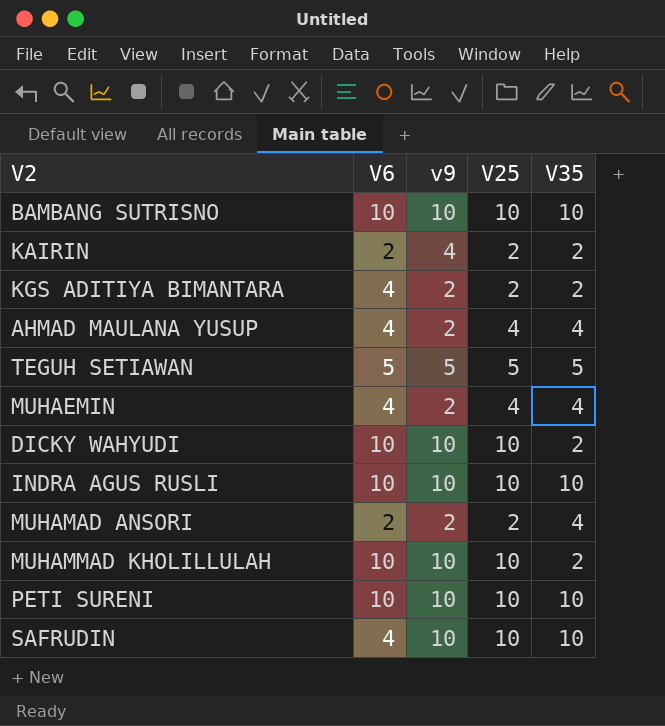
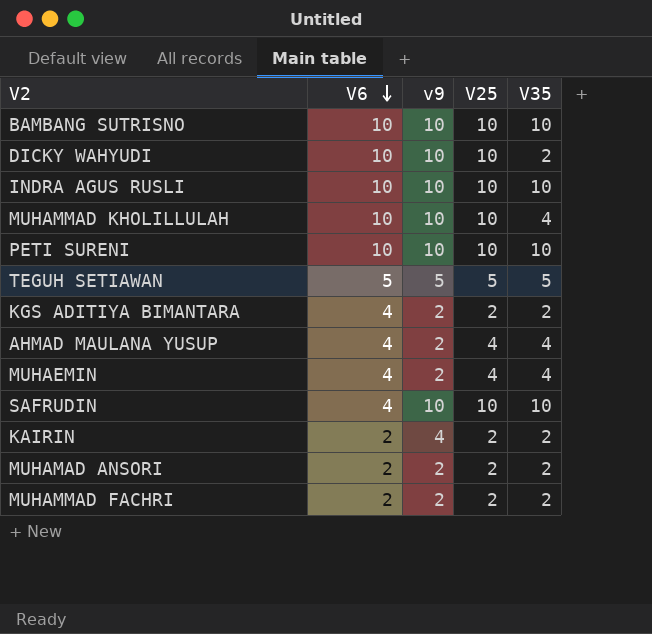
row order: none -> V6 descending
MUHAMMAD KHOLILLULAH | V35: 2 -> 4
MUHAMAD ANSORI | V35: 4 -> 2
row MUHAMMAD FACHRI: none -> 2 | 2 | 2 | 2

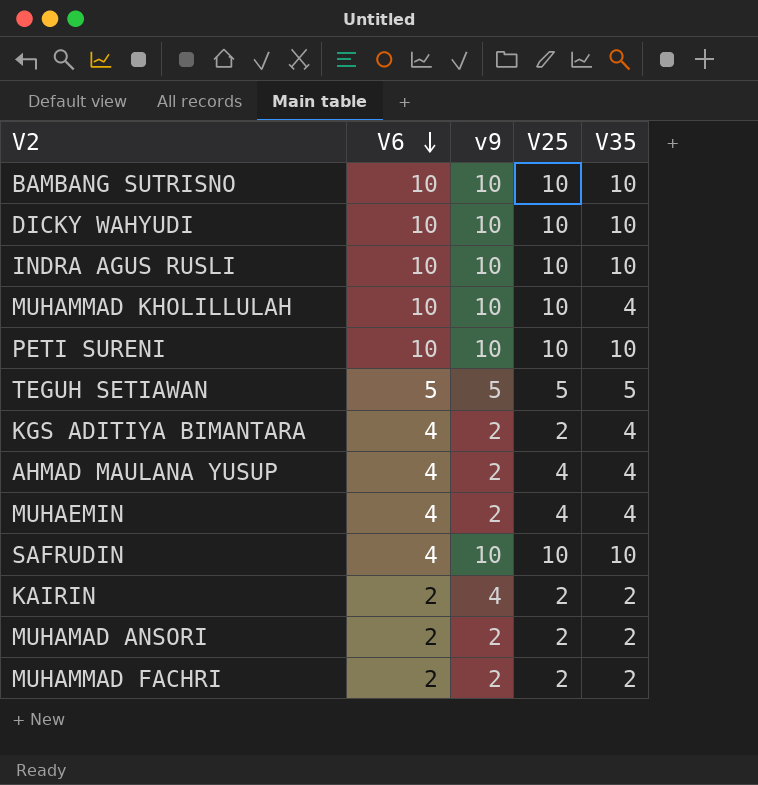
DICKY WAHYUDI | V35: 2 -> 10
KGS ADITIYA BIMANTARA | V35: 2 -> 4

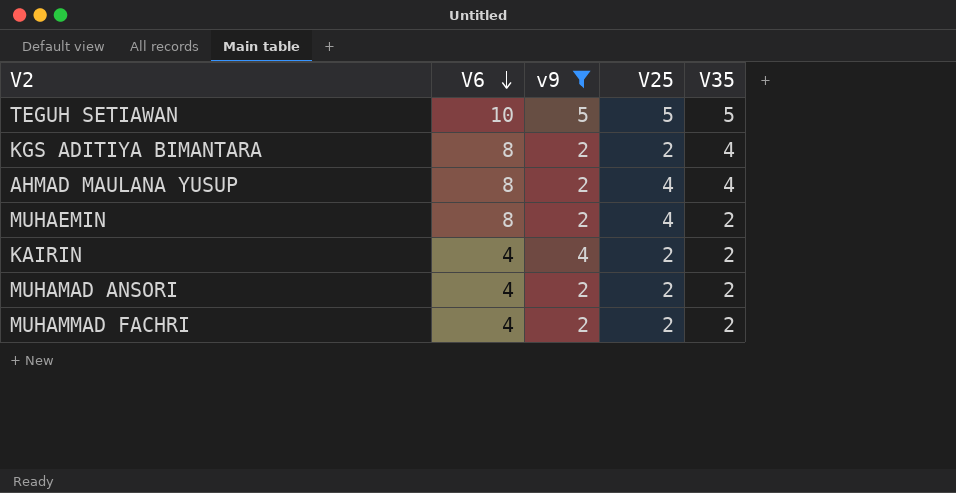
filter: none -> v9 != 10
TEGUH SETIAWAN | V6: 5 -> 10
KGS ADITIYA BIMANTARA | V6: 4 -> 8
AHMAD MAULANA YUSUP | V6: 4 -> 8
MUHAEMIN | V6: 4 -> 8
MUHAEMIN | V35: 4 -> 2
KAIRIN | V6: 2 -> 4
MUHAMAD ANSORI | V6: 2 -> 4
MUHAMMAD FACHRI | V6: 2 -> 4

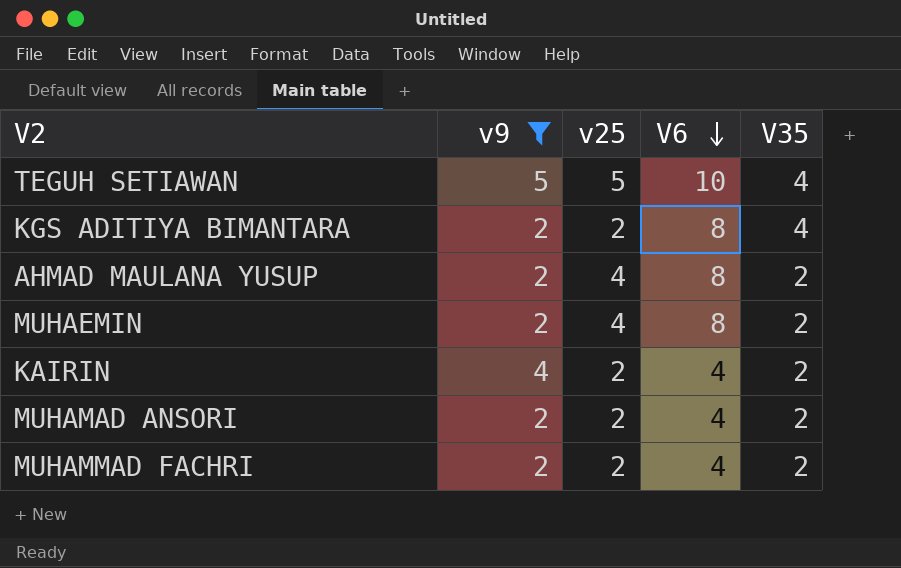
column name: V25 -> v25
column V6 | position: 2 -> 4
TEGUH SETIAWAN | V35: 5 -> 4
AHMAD MAULANA YUSUP | V35: 4 -> 2

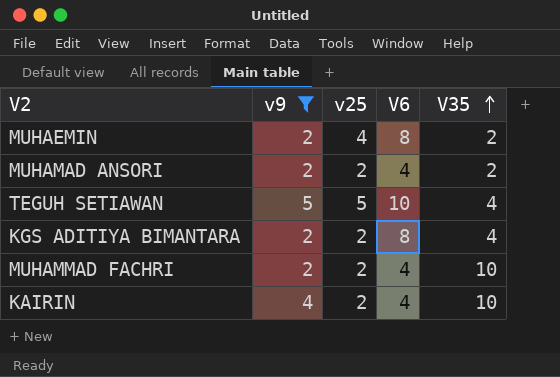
row order: V6 descending -> V35 ascending
row AHMAD MAULANA YUSUP: 2 | 4 | 8 | 2 -> none
MUHAMMAD FACHRI | V35: 2 -> 10
KAIRIN | V35: 2 -> 10

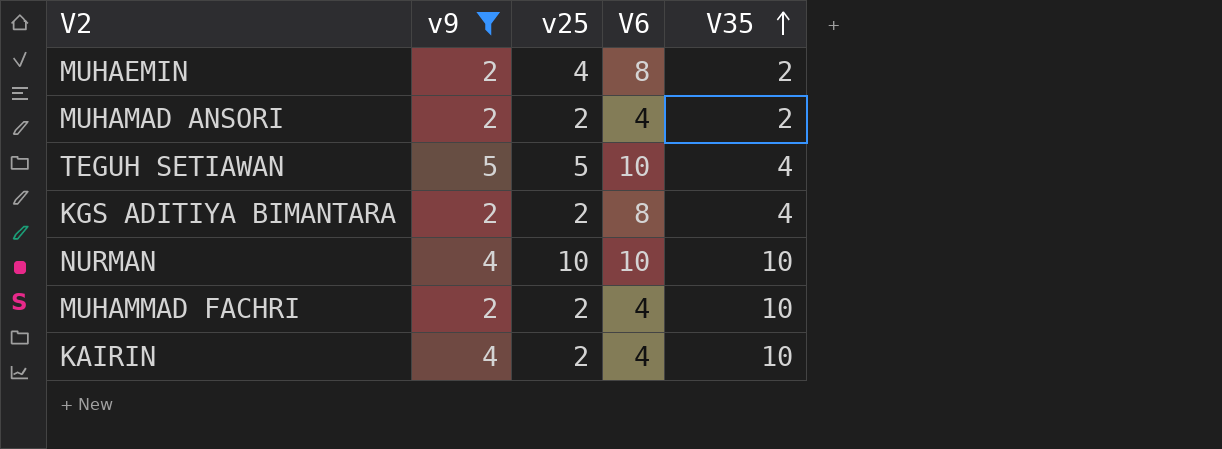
row NURMAN: none -> 4 | 10 | 10 | 10

